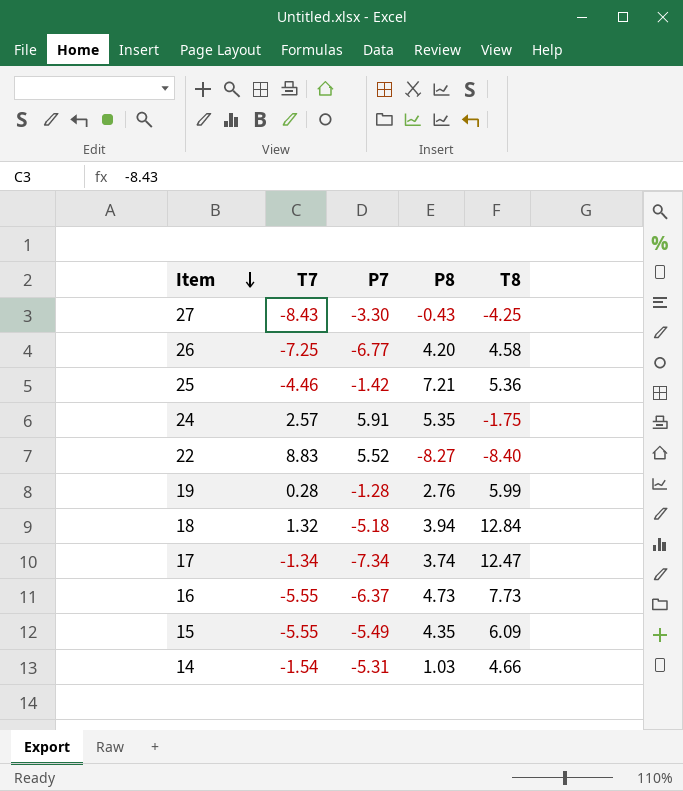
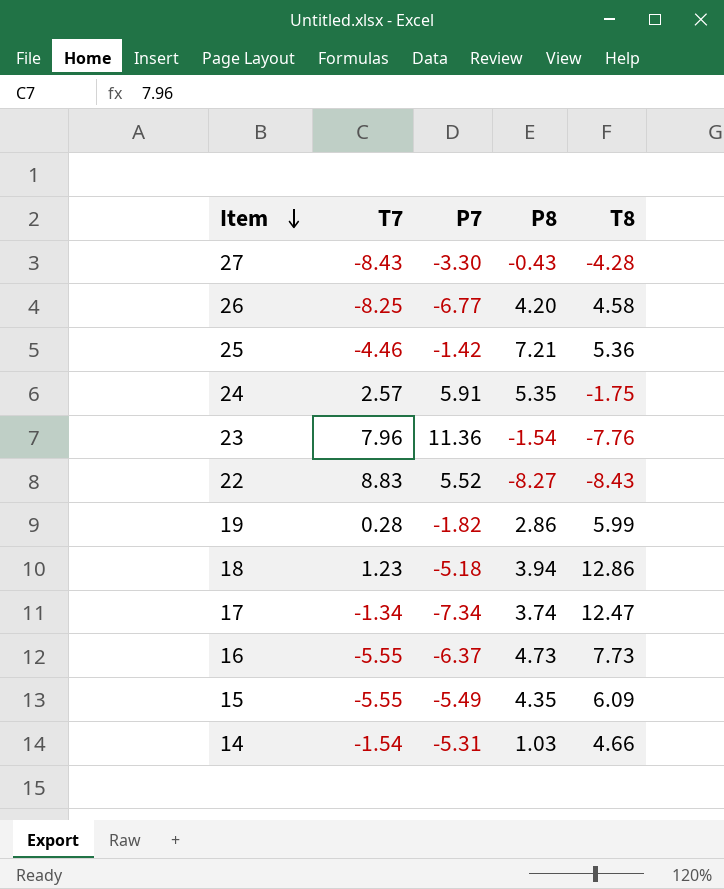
27 | T8: -4.25 -> -4.28
26 | T7: -7.25 -> -8.25
row 23: none -> 7.96 | 11.36 | -1.54 | -7.76
22 | T8: -8.40 -> -8.43
19 | P7: -1.28 -> -1.82
19 | P8: 2.76 -> 2.86
18 | T7: 1.32 -> 1.23
18 | T8: 12.84 -> 12.86

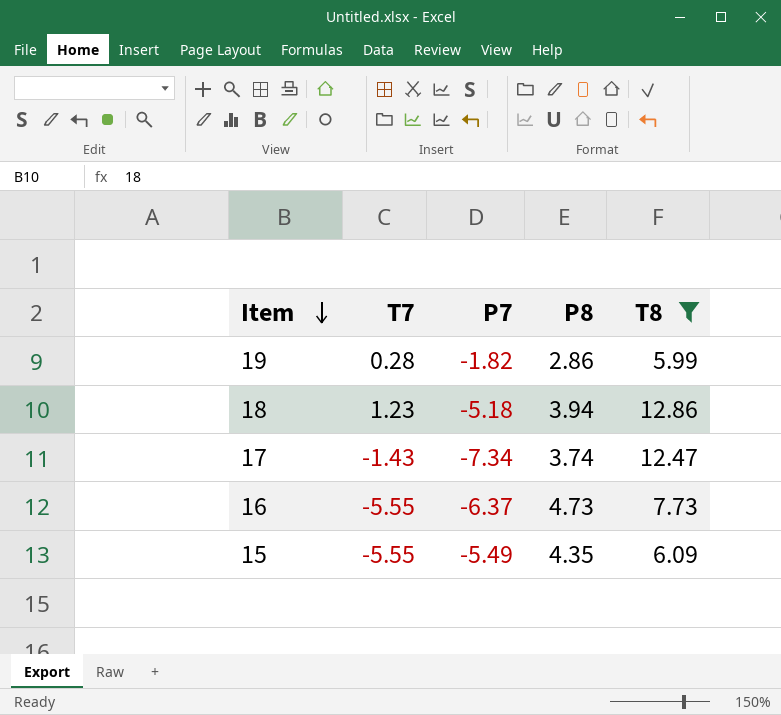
filter: none -> T8 >= 5.99
17 | T7: -1.34 -> -1.43

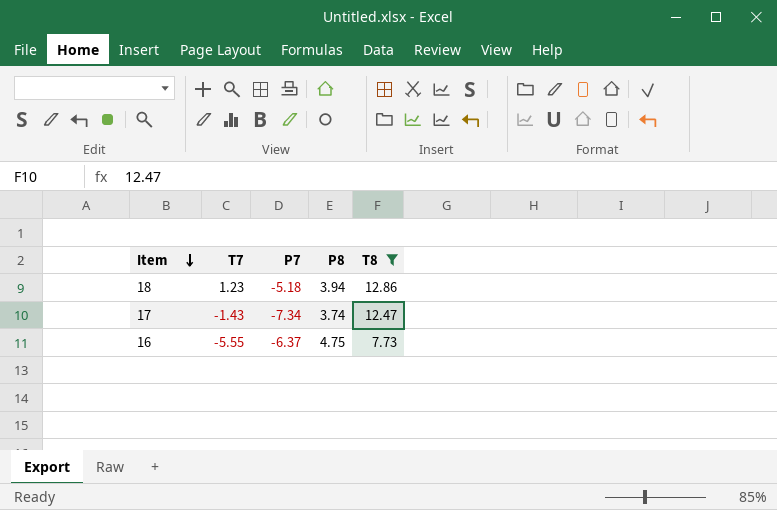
row 19: 0.28 | -1.82 | 2.86 | 5.99 -> none
row 15: -5.55 | -5.49 | 4.35 | 6.09 -> none
16 | P8: 4.73 -> 4.75

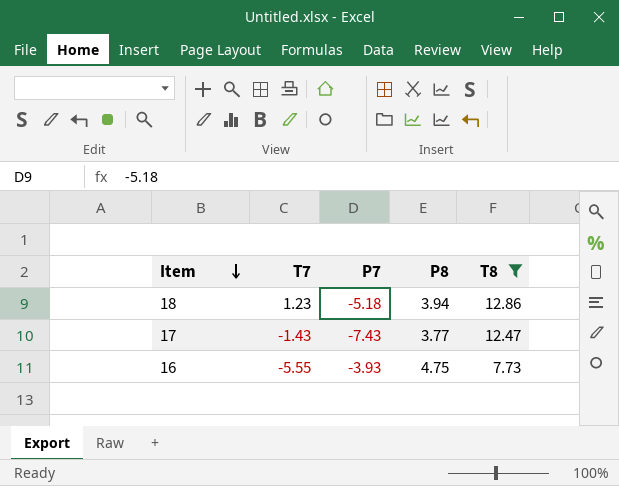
17 | P7: -7.34 -> -7.43
17 | P8: 3.74 -> 3.77
16 | P7: -6.37 -> -3.93

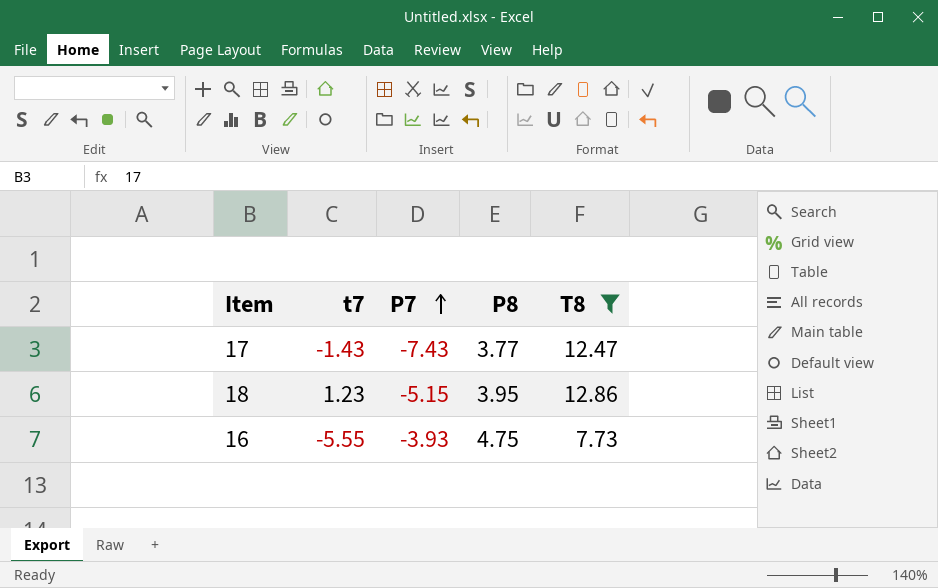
row order: Item descending -> P7 ascending
column name: T7 -> t7
18 | P7: -5.18 -> -5.15
18 | P8: 3.94 -> 3.95

